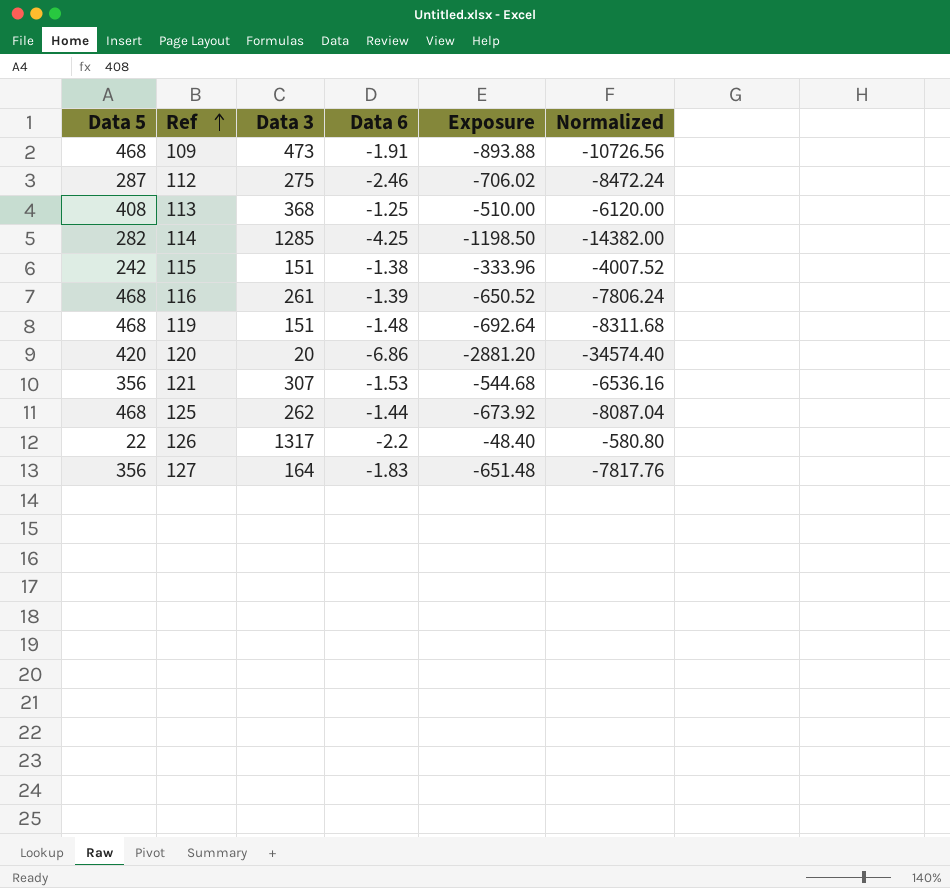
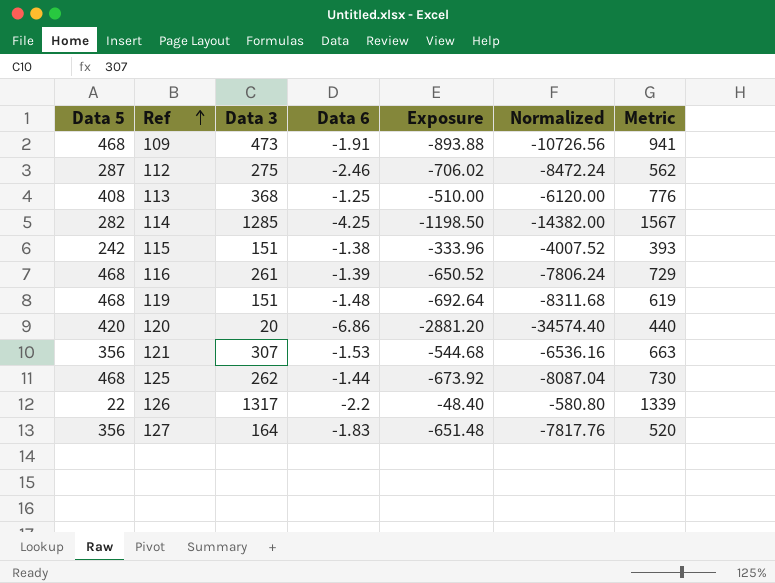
column Metric | formula: none -> [Data 5] + [Data 3]

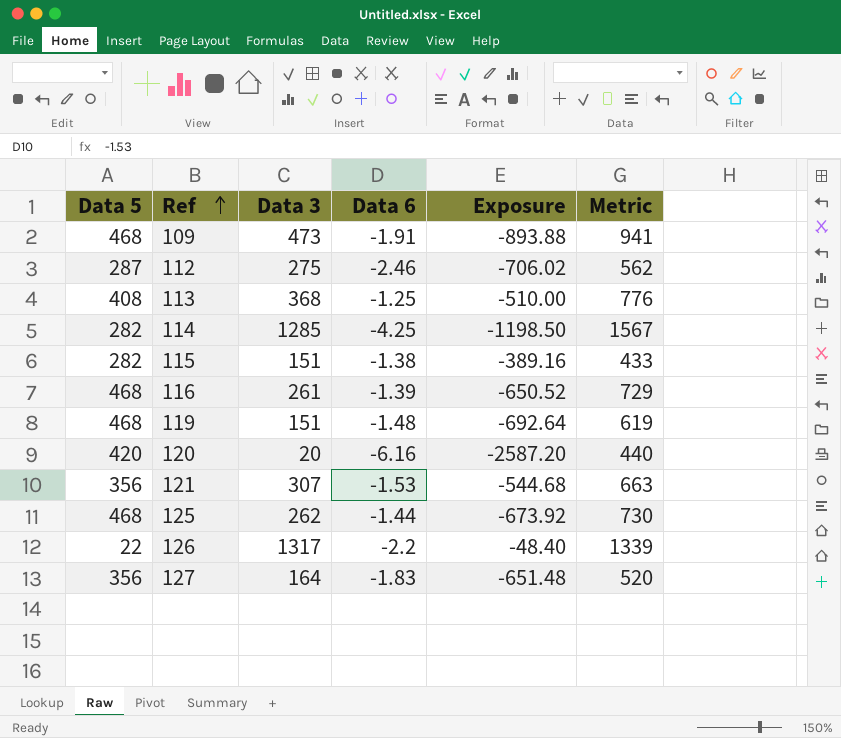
column Normalized | formula: [Exposure] * 12 -> none
115 | Data 5: 242 -> 282
115 | Exposure: -333.96 -> -389.16
115 | Metric: 393 -> 433
120 | Data 6: -6.86 -> -6.16
120 | Exposure: -2881.20 -> -2587.20

